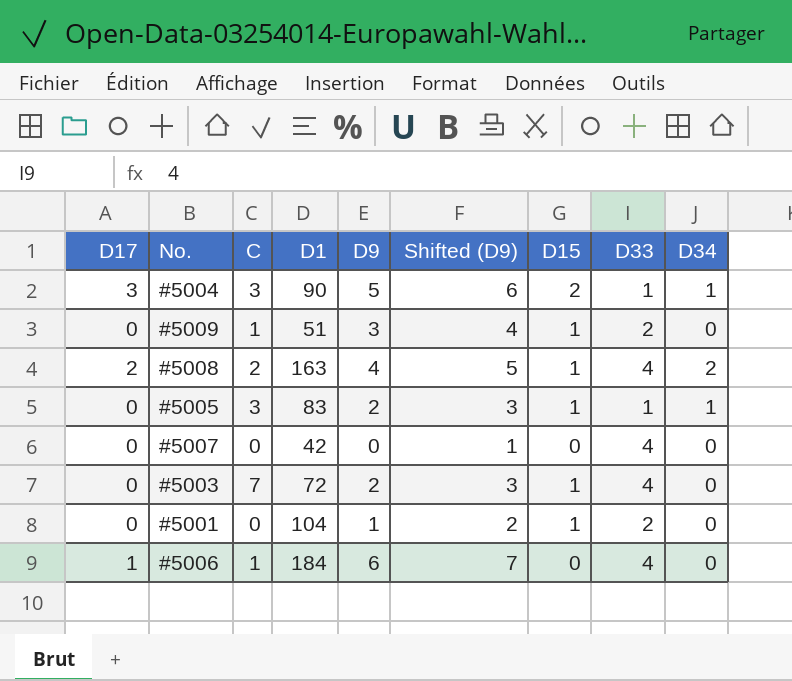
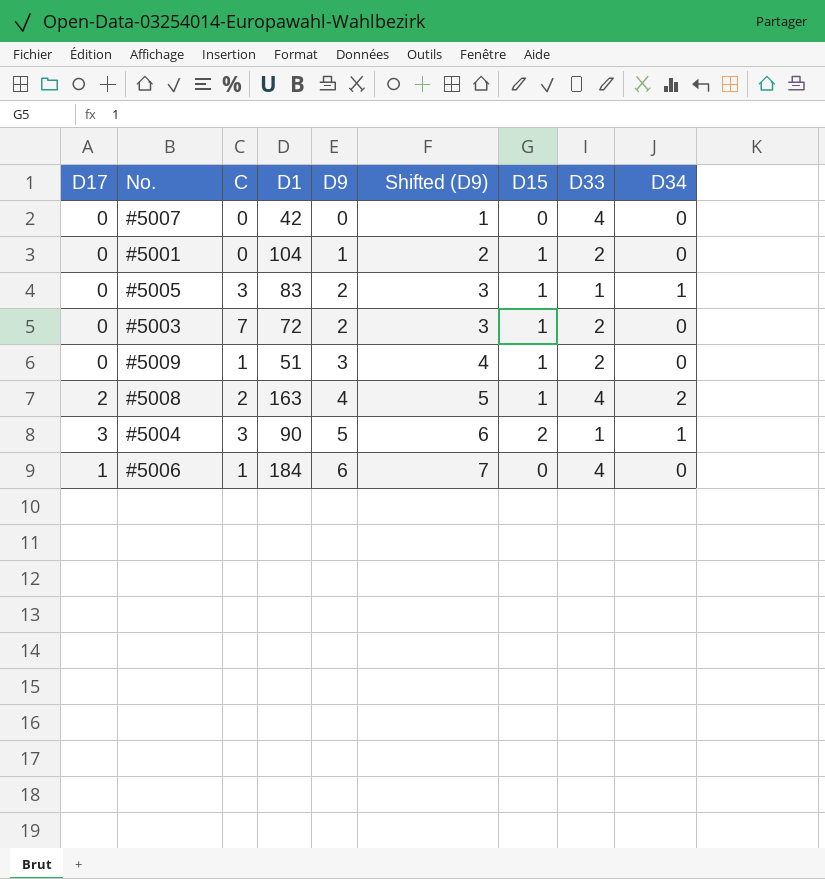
row order: none -> D9 ascending
#5003 | D33: 4 -> 2

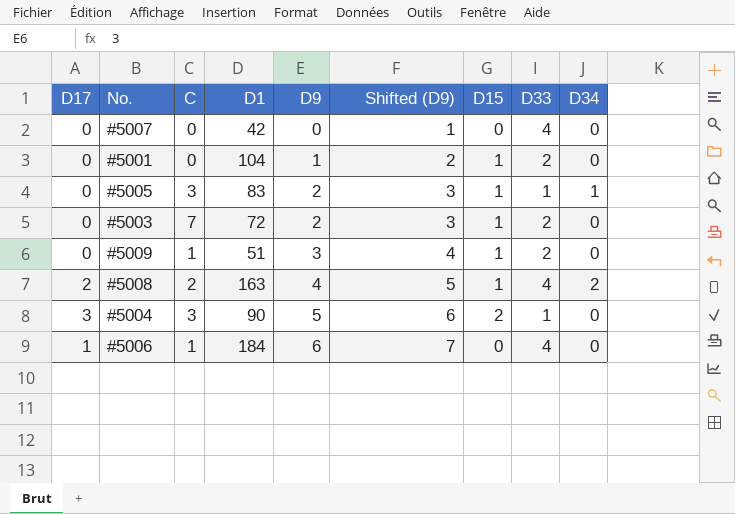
#5004 | D34: 1 -> 0

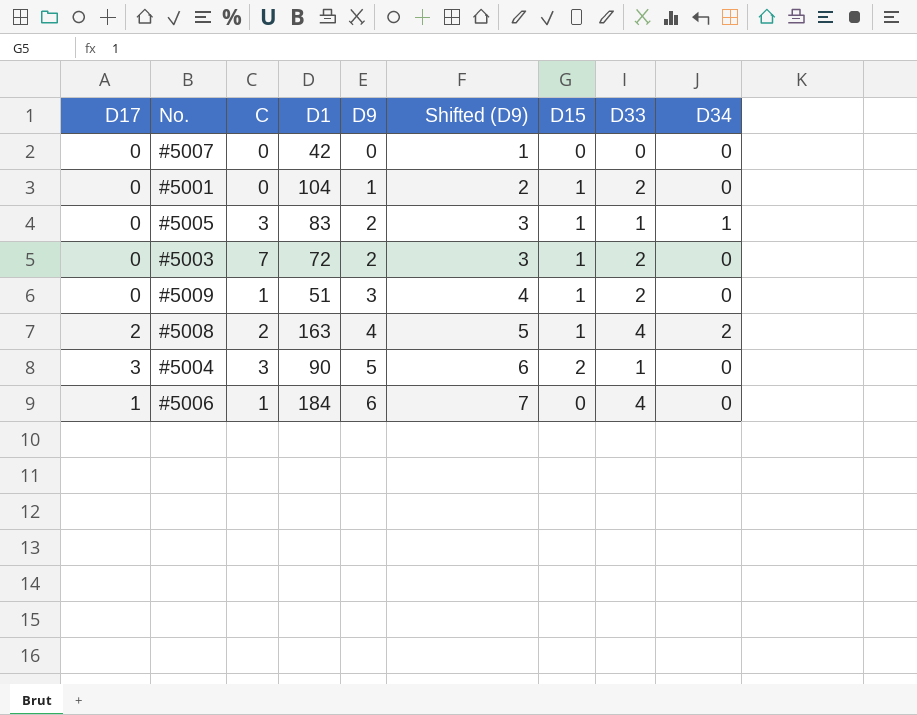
#5007 | D33: 4 -> 0

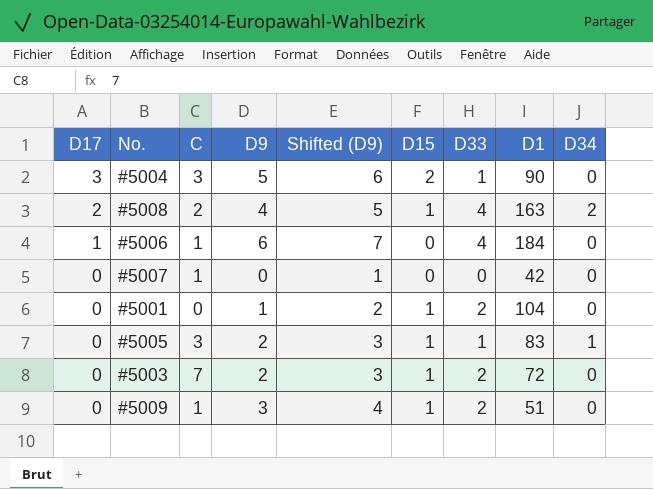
row order: D9 ascending -> D17 descending
column D1 | position: 4 -> 8
#5007 | C: 0 -> 1

